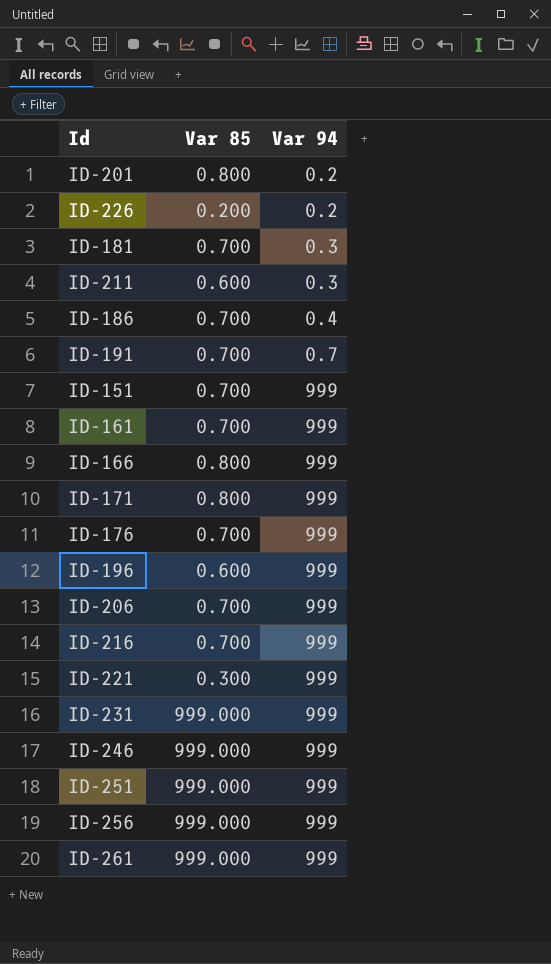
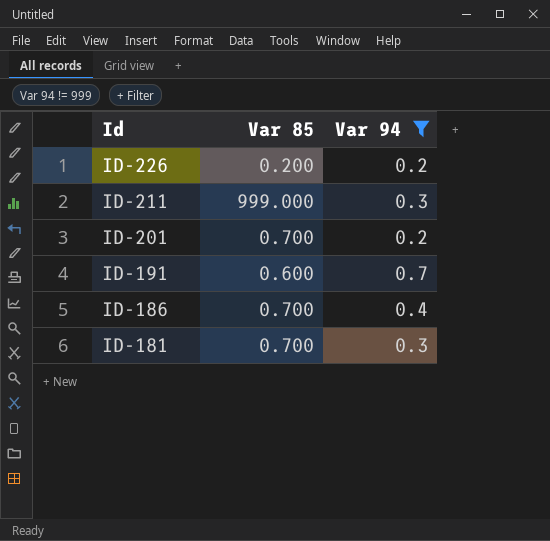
filter: none -> Var 94 != 999
row order: Var 94 ascending -> Id descending
ID-211 | Var 85: 0.600 -> 999.000
ID-201 | Var 85: 0.800 -> 0.700
ID-191 | Var 85: 0.700 -> 0.600

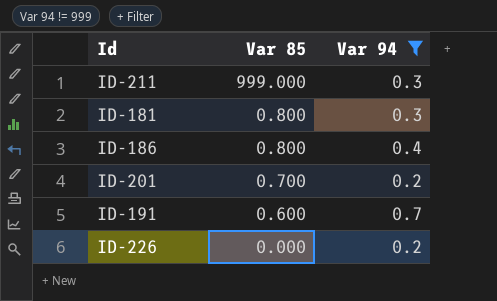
row order: Id descending -> Var 85 descending
ID-181 | Var 85: 0.700 -> 0.800
ID-186 | Var 85: 0.700 -> 0.800
ID-226 | Var 85: 0.200 -> 0.000

